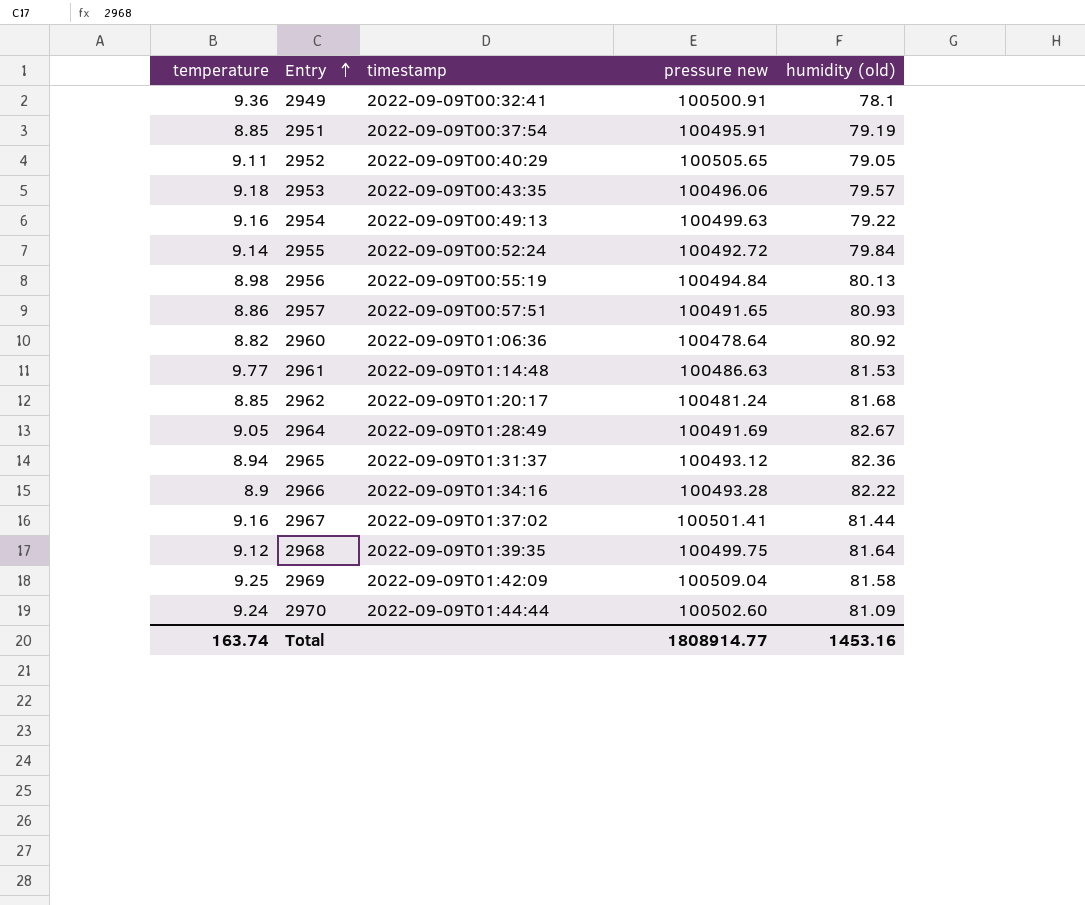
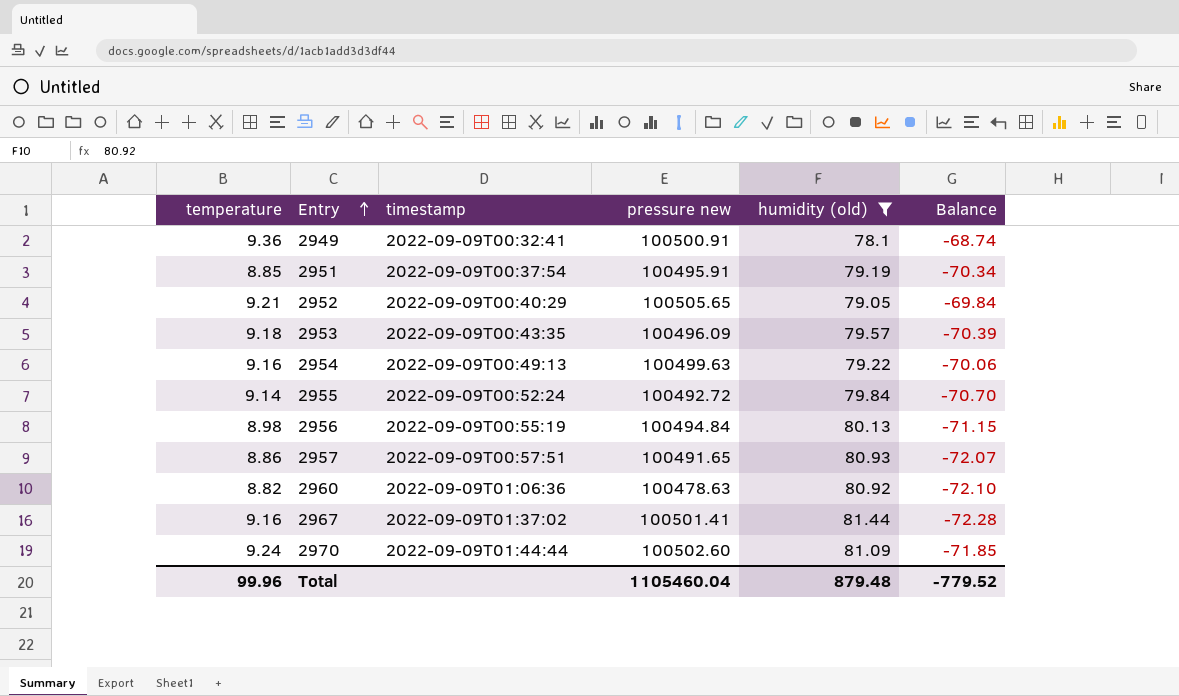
filter: none -> humidity (old) <= 81.44
column Balance | formula: none -> [temperature] - [humidity (old)]
2952 | temperature: 9.11 -> 9.21
2953 | pressure new: 100496.06 -> 100496.09
2960 | pressure new: 100478.64 -> 100478.63
Total | temperature: 163.74 -> 99.96
Total | pressure new: 1808914.77 -> 1105460.04
Total | humidity (old): 1453.16 -> 879.48

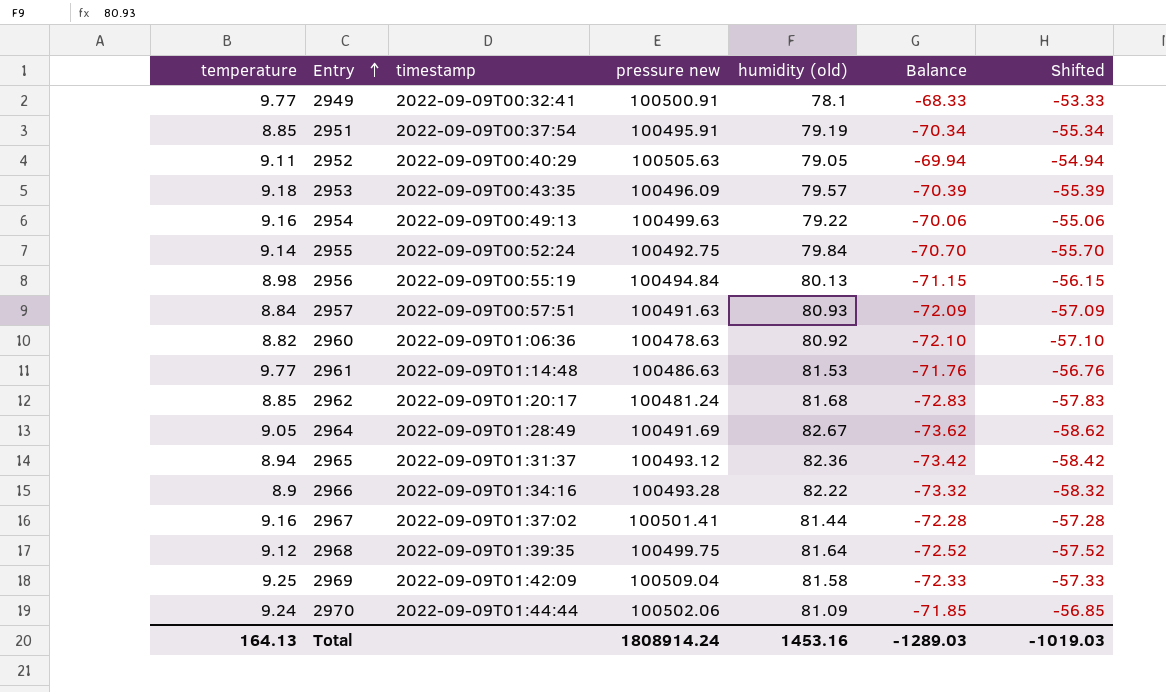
filter: humidity (old) <= 81.44 -> none
column Shifted | formula: none -> [Balance] + 15
2949 | temperature: 9.36 -> 9.77
2949 | Balance: -68.74 -> -68.33
2952 | temperature: 9.21 -> 9.11
2952 | pressure new: 100505.65 -> 100505.63
2952 | Balance: -69.84 -> -69.94
2955 | pressure new: 100492.72 -> 100492.75
2957 | temperature: 8.86 -> 8.84
2957 | pressure new: 100491.65 -> 100491.63
2957 | Balance: -72.07 -> -72.09
2970 | pressure new: 100502.60 -> 100502.06
Total | temperature: 99.96 -> 164.13
Total | pressure new: 1105460.04 -> 1808914.24
Total | humidity (old): 879.48 -> 1453.16
Total | Balance: -779.52 -> -1289.03

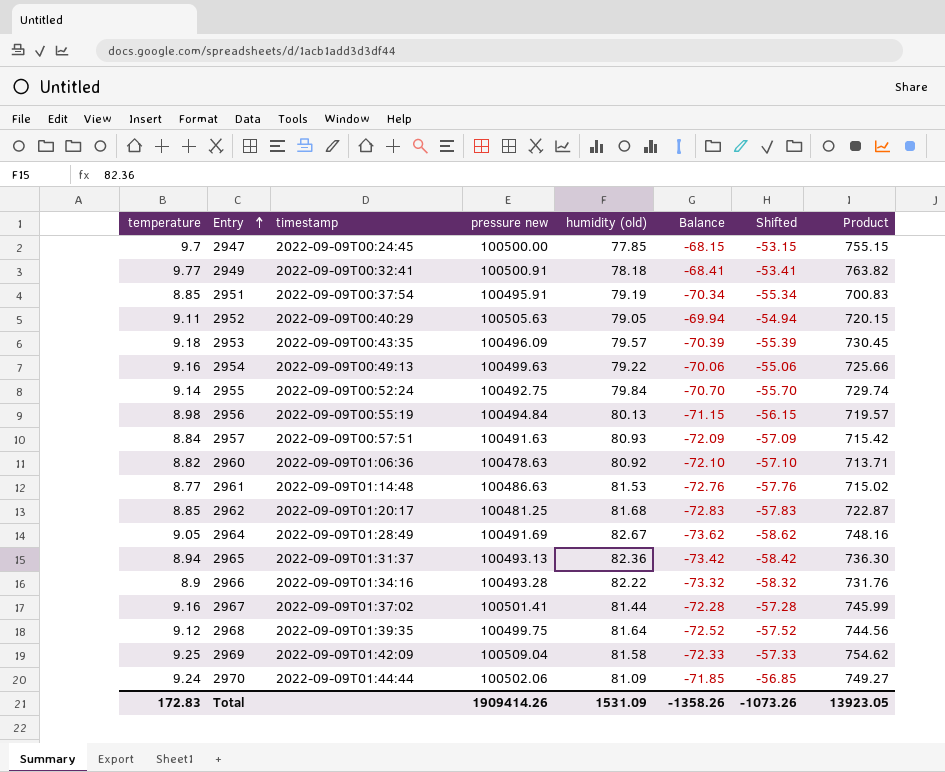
column Product | formula: none -> [temperature] * [humidity (old)]
row 2947: none -> 9.7 | 2022-09-09T00:24:45 | 100500.00 | 77.85 | -68.15 | -53.15 | 755.15
2949 | humidity (old): 78.1 -> 78.18
2949 | Balance: -68.33 -> -68.41
2949 | Shifted: -53.33 -> -53.41
2961 | temperature: 9.77 -> 8.77
2961 | Balance: -71.76 -> -72.76
2961 | Shifted: -56.76 -> -57.76
2962 | pressure new: 100481.24 -> 100481.25
2965 | pressure new: 100493.12 -> 100493.13
Total | temperature: 164.13 -> 172.83
Total | pressure new: 1808914.24 -> 1909414.26
Total | humidity (old): 1453.16 -> 1531.09
Total | Balance: -1289.03 -> -1358.26
Total | Shifted: -1019.03 -> -1073.26

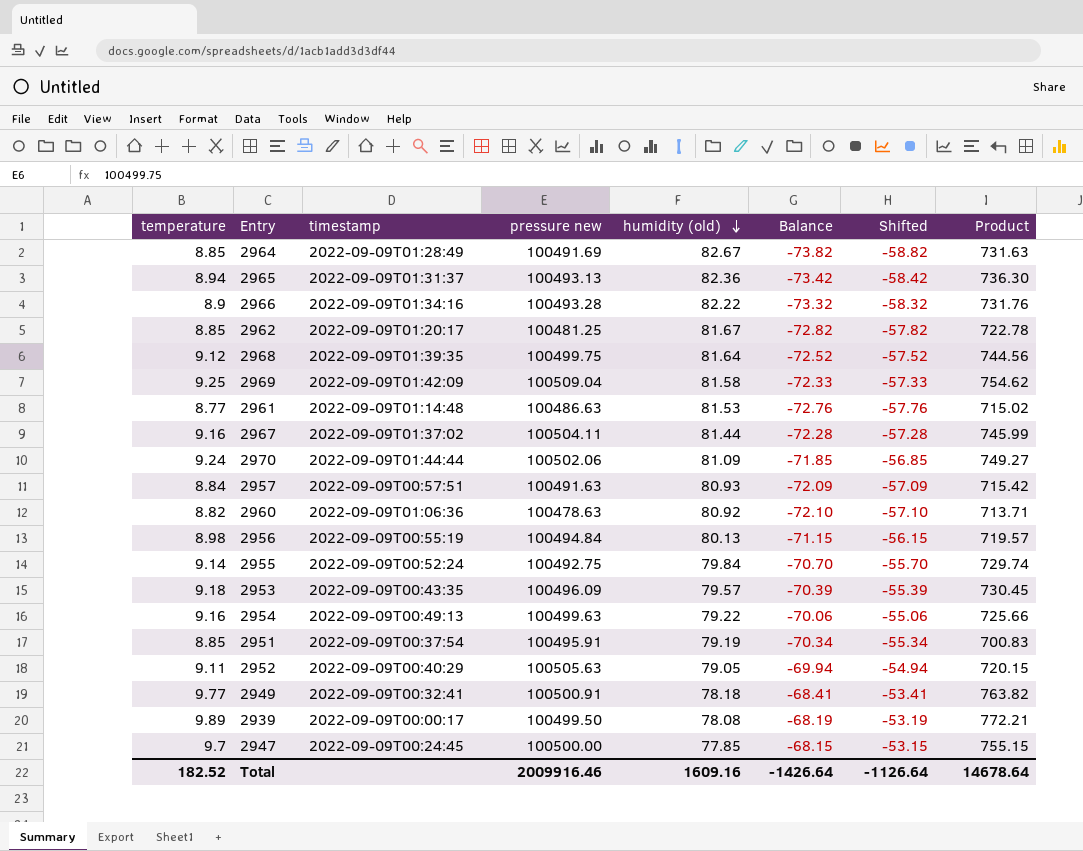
row order: Entry ascending -> humidity (old) descending
2964 | temperature: 9.05 -> 8.85
2964 | Balance: -73.62 -> -73.82
2964 | Shifted: -58.62 -> -58.82
2964 | Product: 748.16 -> 731.63
2962 | humidity (old): 81.68 -> 81.67
2962 | Balance: -72.83 -> -72.82
2962 | Shifted: -57.83 -> -57.82
2962 | Product: 722.87 -> 722.78
2967 | pressure new: 100501.41 -> 100504.11
row 2939: none -> 9.89 | 2022-09-09T00:00:17 | 100499.50 | 78.08 | -68.19 | -53.19 | 772.21
Total | temperature: 172.83 -> 182.52
Total | pressure new: 1909414.26 -> 2009916.46
Total | humidity (old): 1531.09 -> 1609.16
Total | Balance: -1358.26 -> -1426.64
Total | Shifted: -1073.26 -> -1126.64
Total | Product: 13923.05 -> 14678.64

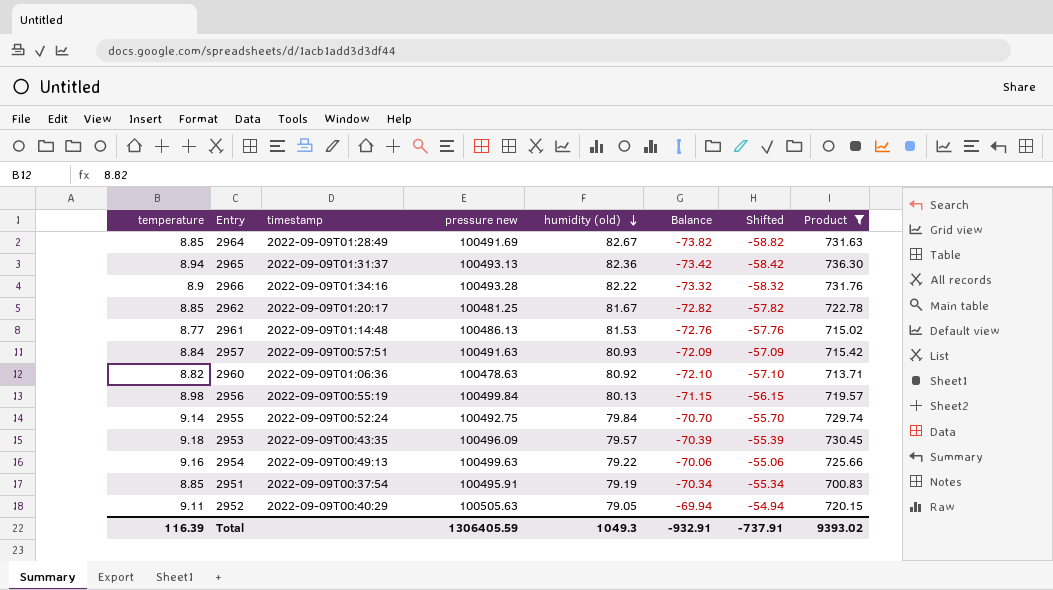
filter: none -> Product <= 736.30
2961 | pressure new: 100486.63 -> 100486.13
2956 | pressure new: 100494.84 -> 100499.84
Total | temperature: 182.52 -> 116.39
Total | pressure new: 2009916.46 -> 1306405.59
Total | humidity (old): 1609.16 -> 1049.3
Total | Balance: -1426.64 -> -932.91
Total | Shifted: -1126.64 -> -737.91
Total | Product: 14678.64 -> 9393.02

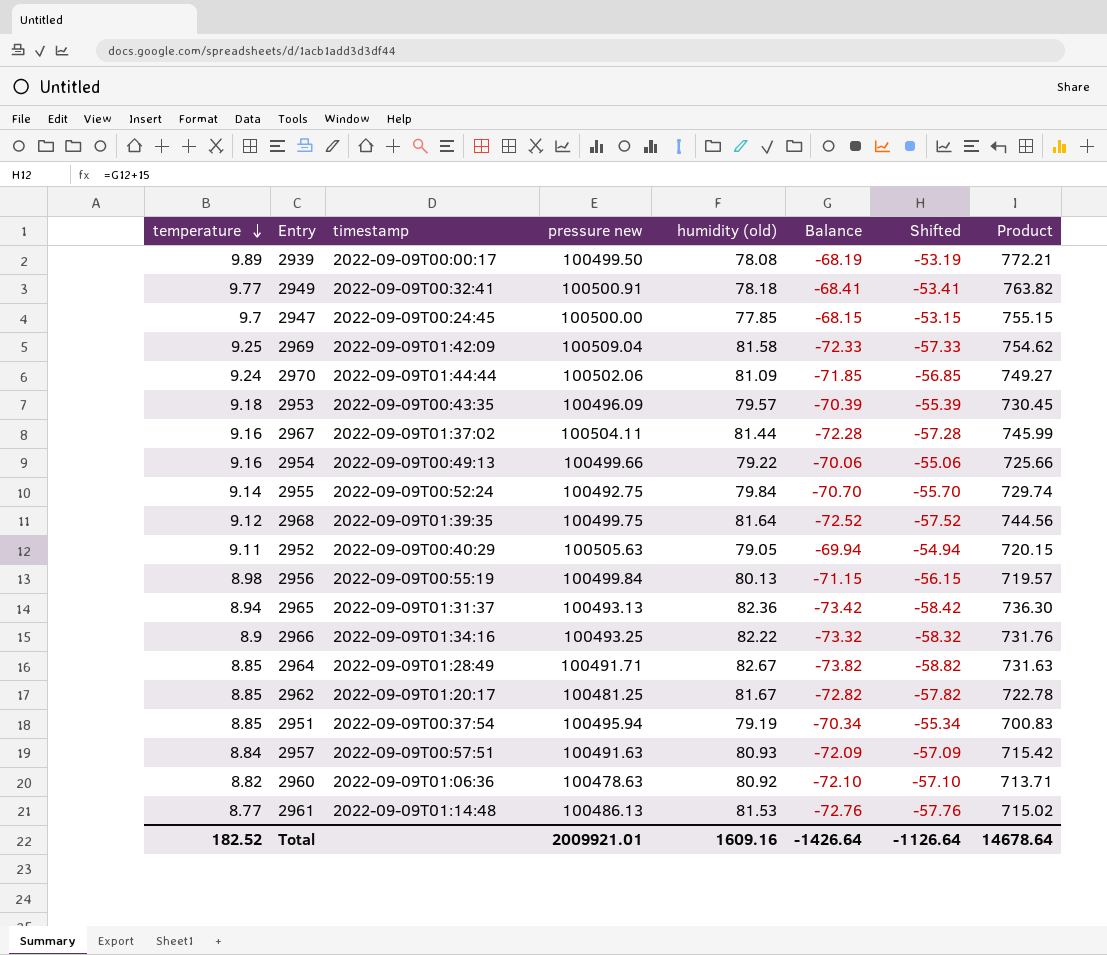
filter: Product <= 736.30 -> none
row order: humidity (old) descending -> temperature descending
2954 | pressure new: 100499.63 -> 100499.66
2966 | pressure new: 100493.28 -> 100493.25
2964 | pressure new: 100491.69 -> 100491.71
2951 | pressure new: 100495.91 -> 100495.94
Total | temperature: 116.39 -> 182.52
Total | pressure new: 1306405.59 -> 2009921.01
Total | humidity (old): 1049.3 -> 1609.16
Total | Balance: -932.91 -> -1426.64
Total | Shifted: -737.91 -> -1126.64
Total | Product: 9393.02 -> 14678.64

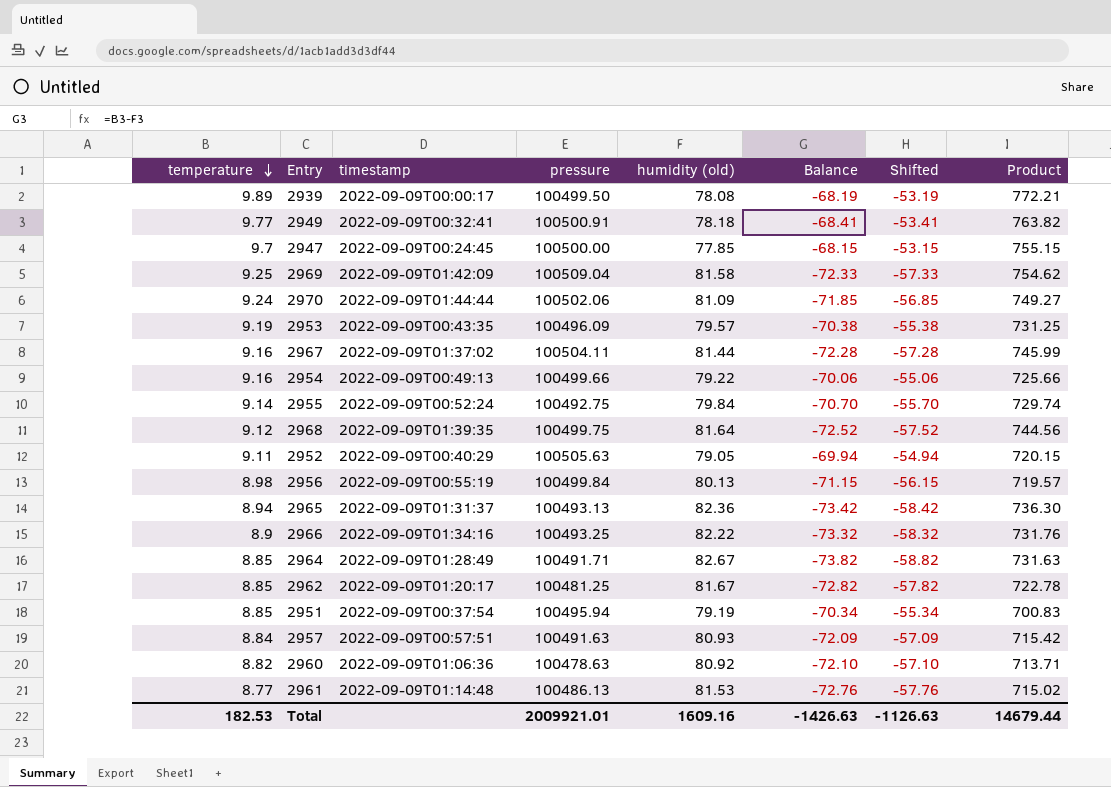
column name: pressure new -> pressure
2953 | temperature: 9.18 -> 9.19
2953 | Balance: -70.39 -> -70.38
2953 | Shifted: -55.39 -> -55.38
2953 | Product: 730.45 -> 731.25
Total | temperature: 182.52 -> 182.53
Total | Balance: -1426.64 -> -1426.63
Total | Shifted: -1126.64 -> -1126.63
Total | Product: 14678.64 -> 14679.44

